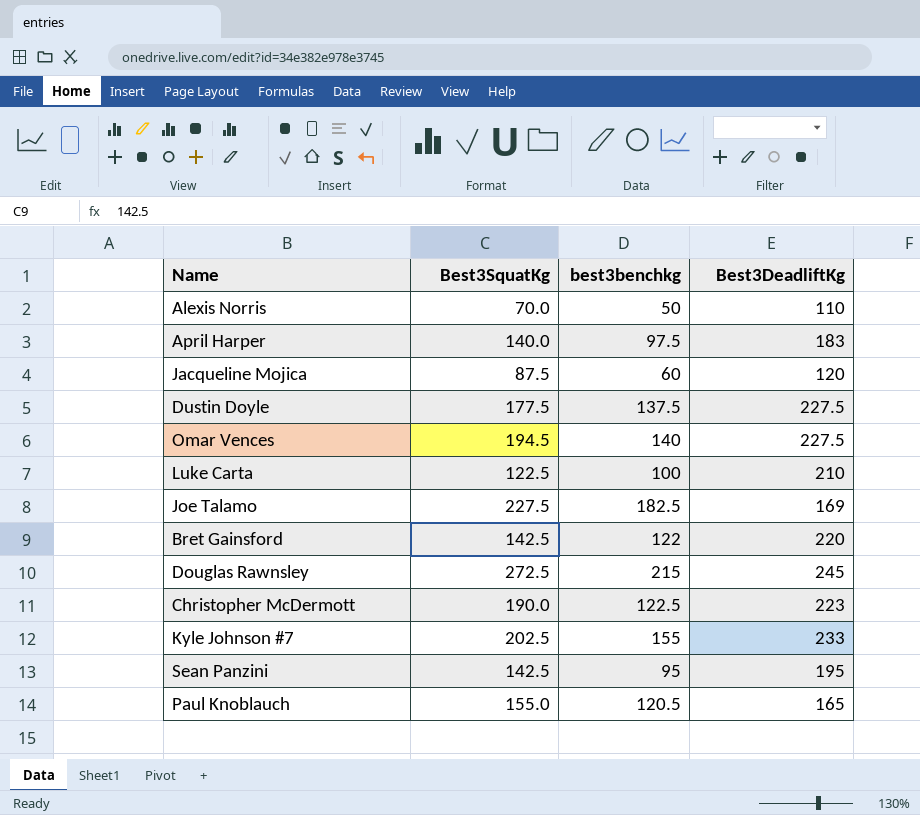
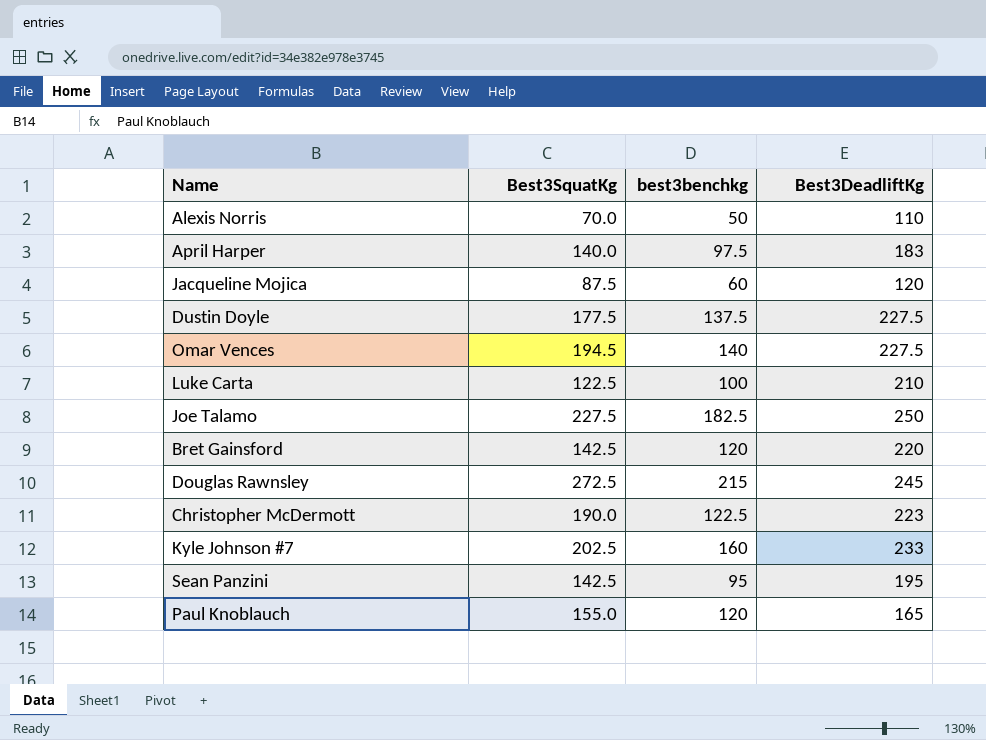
Joe Talamo | Best3DeadliftKg: 169 -> 250
Bret Gainsford | best3benchkg: 122 -> 120
Kyle Johnson #7 | best3benchkg: 155 -> 160
Paul Knoblauch | best3benchkg: 120.5 -> 120

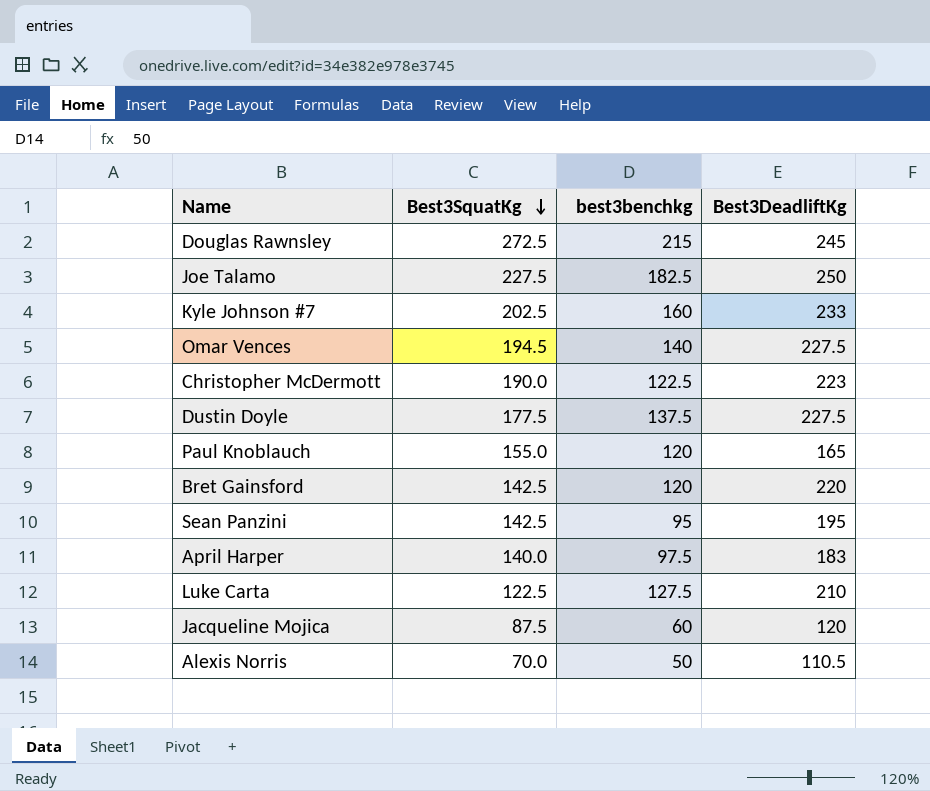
row order: none -> Best3SquatKg descending
Luke Carta | best3benchkg: 100 -> 127.5
Alexis Norris | Best3DeadliftKg: 110 -> 110.5

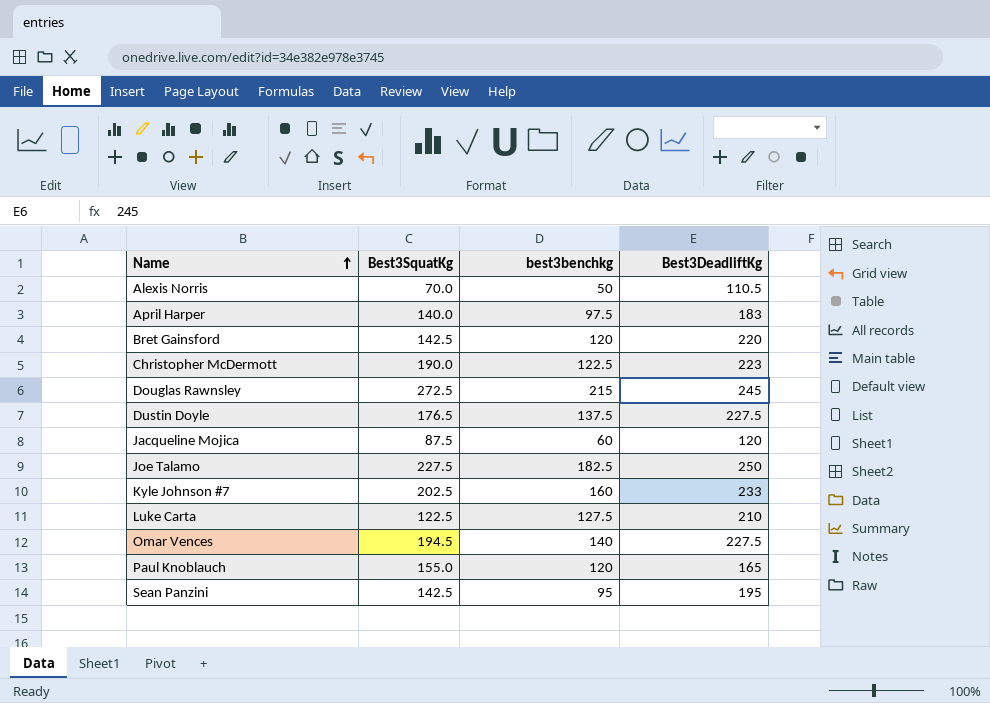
row order: Best3SquatKg descending -> Name ascending
Dustin Doyle | Best3SquatKg: 177.5 -> 176.5

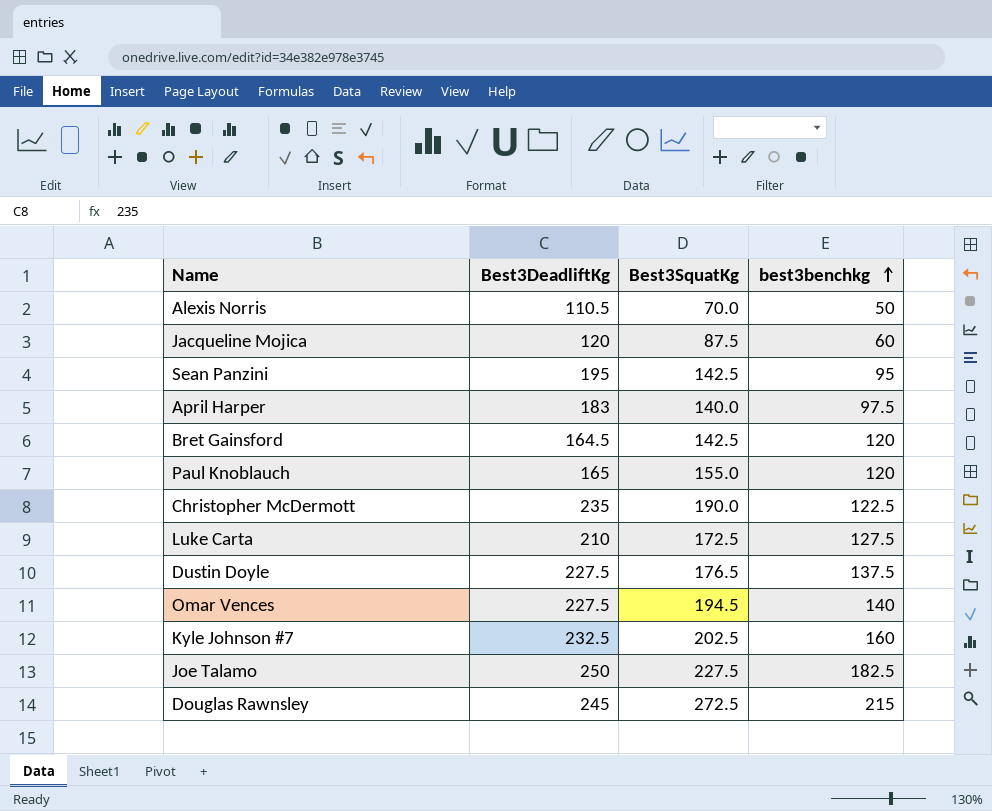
row order: Name ascending -> best3benchkg ascending
column Best3DeadliftKg | position: 4 -> 2
Bret Gainsford | Best3DeadliftKg: 220 -> 164.5
Christopher McDermott | Best3DeadliftKg: 223 -> 235
Luke Carta | Best3SquatKg: 122.5 -> 172.5
Kyle Johnson #7 | Best3DeadliftKg: 233 -> 232.5

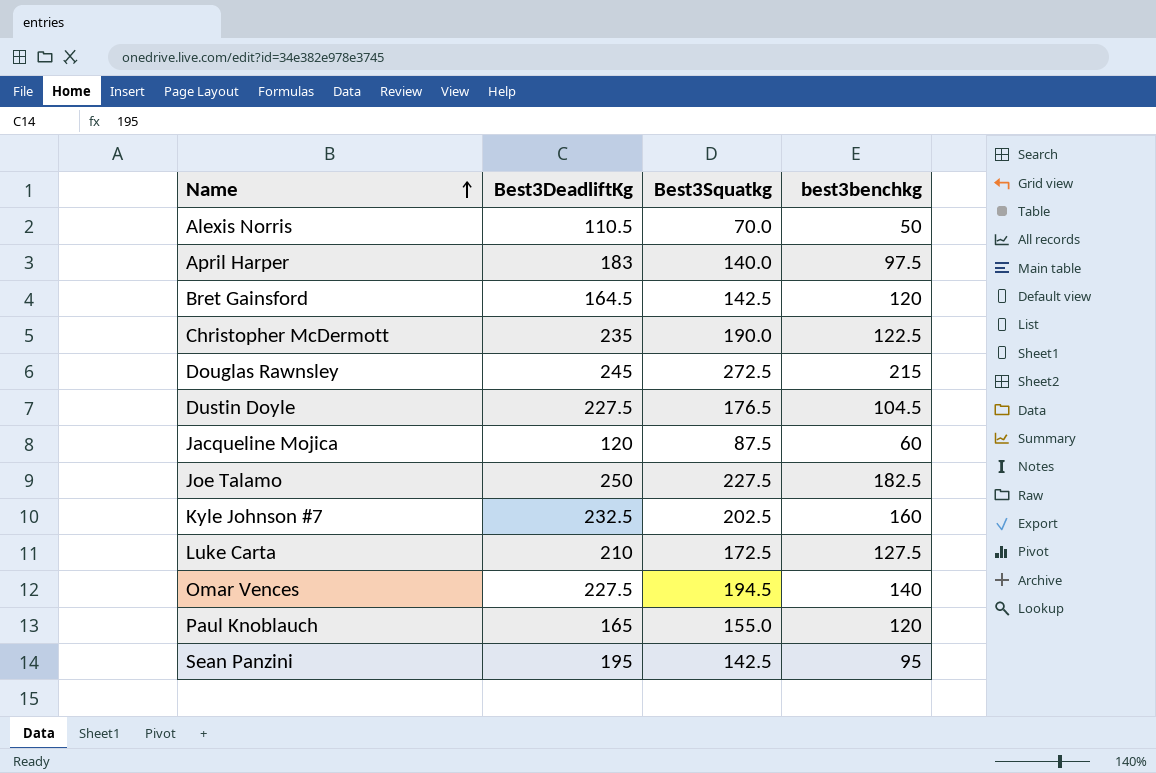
row order: best3benchkg ascending -> Name ascending
column name: Best3SquatKg -> Best3Squatkg
Dustin Doyle | best3benchkg: 137.5 -> 104.5

